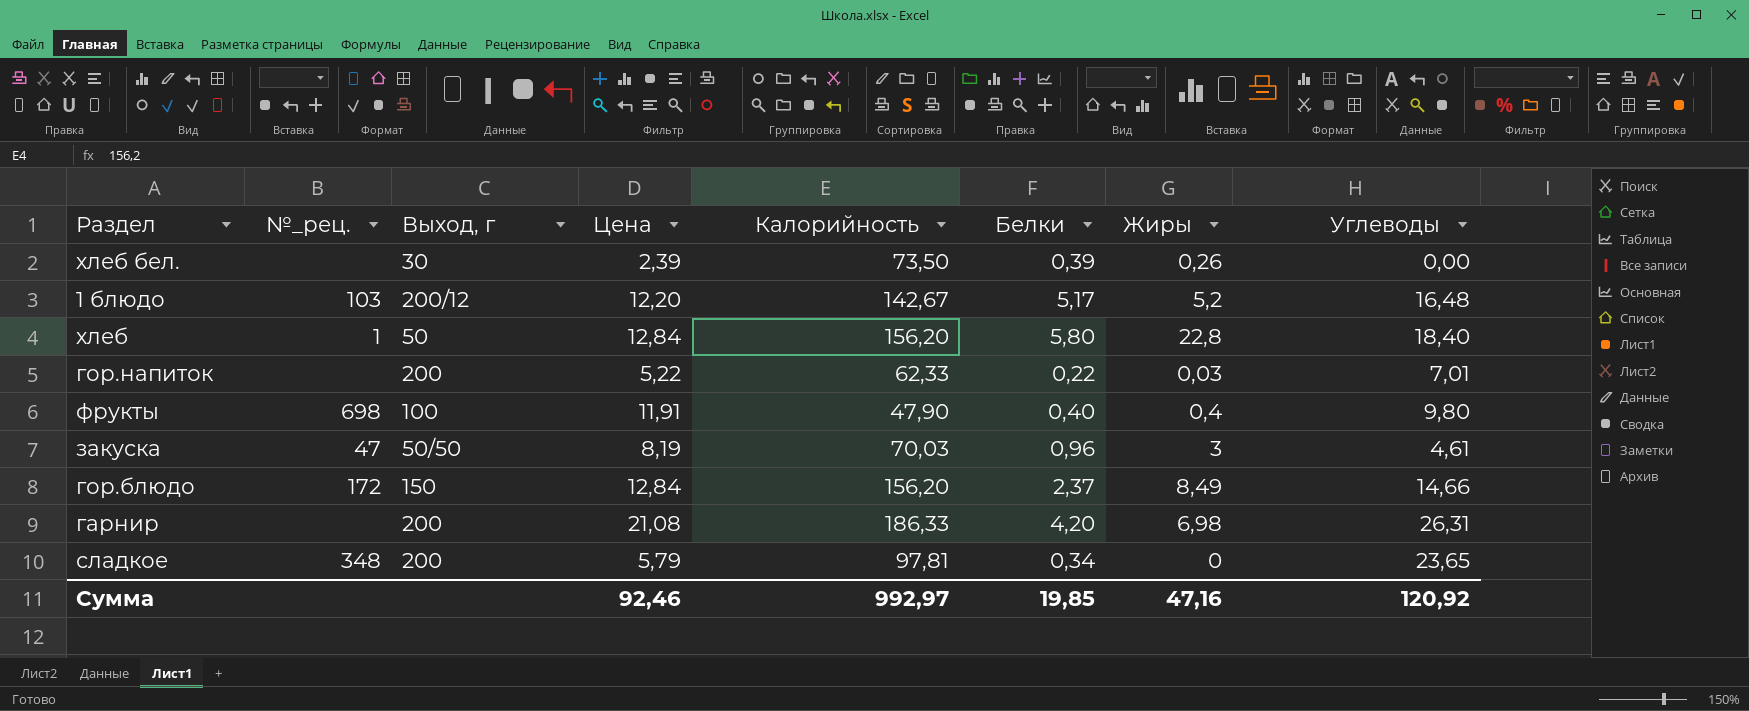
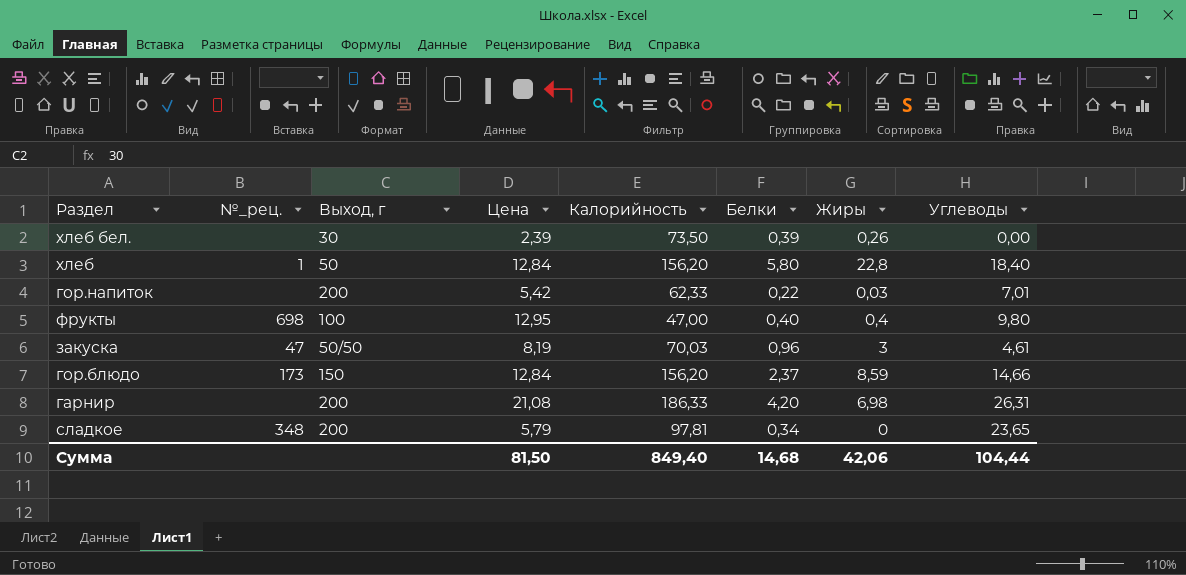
row 1 блюдо: 103 | 200/12 | 12,20 | 142,67 | 5,17 | 5,2 | 16,48 -> none
гор.напиток | Цена: 5,22 -> 5,42
фрукты | Цена: 11,91 -> 12,95
фрукты | Калорийность: 47,90 -> 47,00
гор.блюдо | №_рец.: 172 -> 173
гор.блюдо | Жиры: 8,49 -> 8,59
Сумма | Цена: 92,46 -> 81,50
Сумма | Калорийность: 992,97 -> 849,40
Сумма | Белки: 19,85 -> 14,68
Сумма | Жиры: 47,16 -> 42,06
Сумма | Углеводы: 120,92 -> 104,44

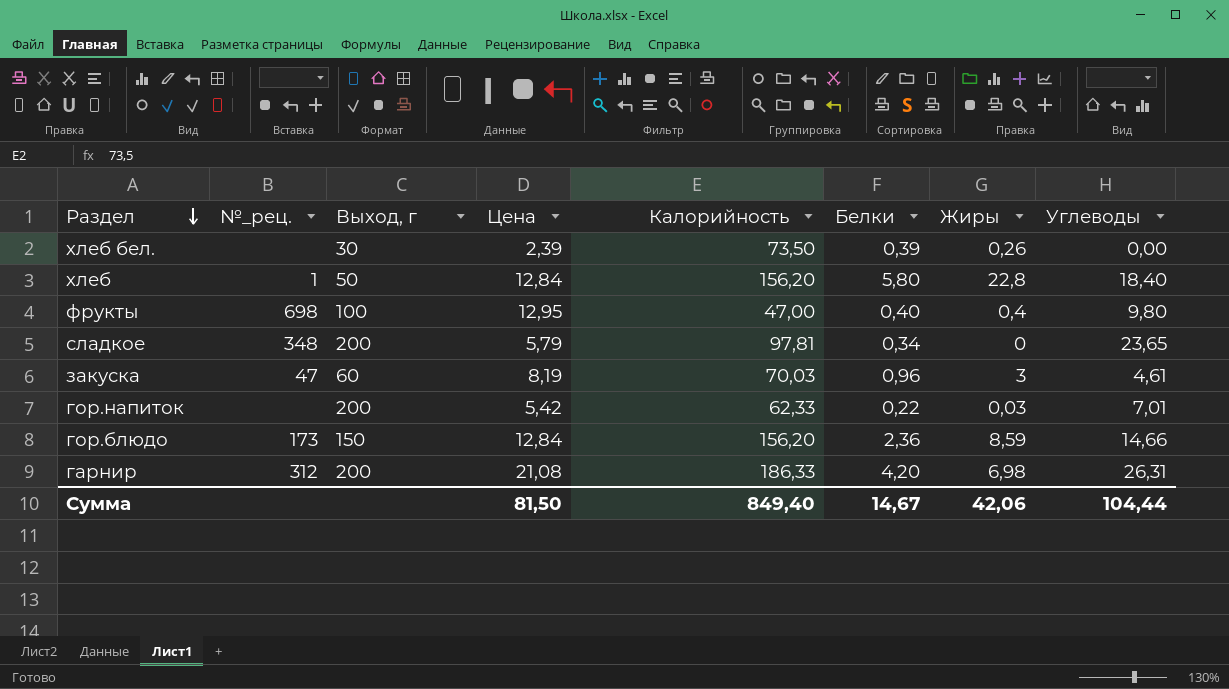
row order: none -> Раздел descending
закуска | Выход, г: 50/50 -> 60
гор.блюдо | Белки: 2,37 -> 2,36
гарнир | №_рец.: none -> 312
Сумма | Белки: 14,68 -> 14,67

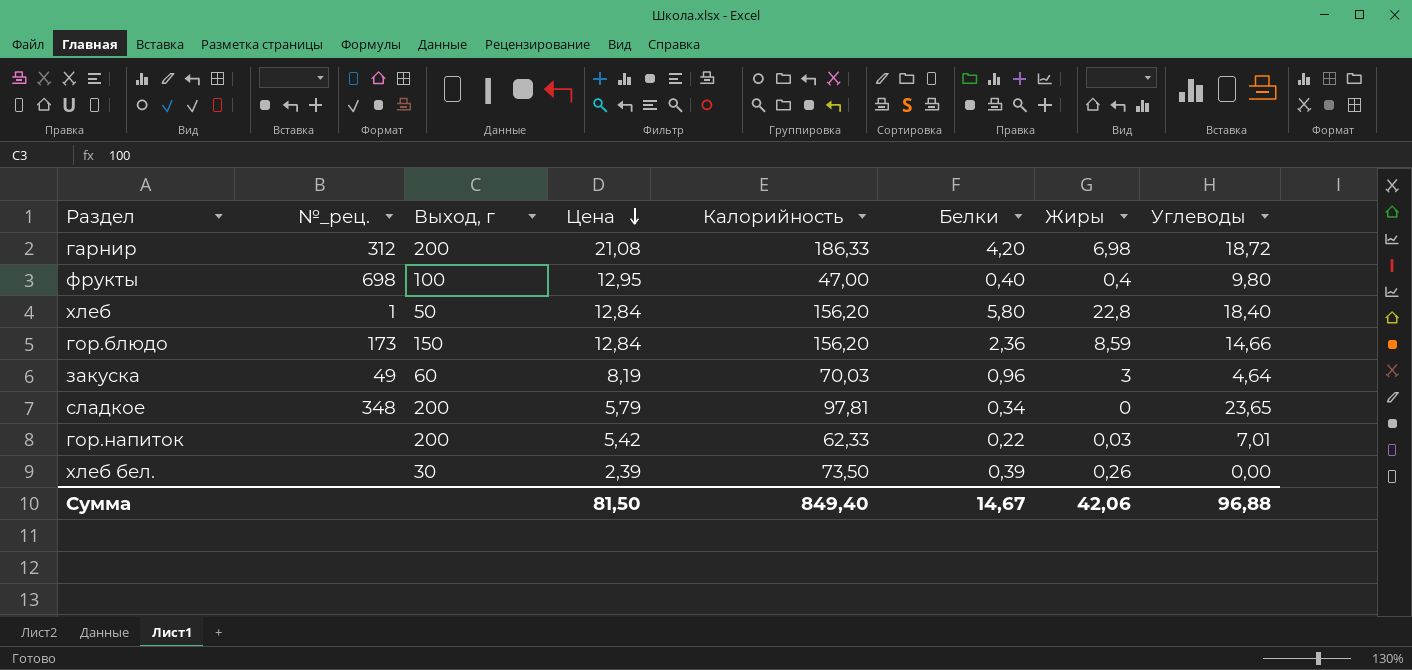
row order: Раздел descending -> Цена descending
гарнир | Углеводы: 26,31 -> 18,72
закуска | №_рец.: 47 -> 49
закуска | Углеводы: 4,61 -> 4,64
Сумма | Углеводы: 104,44 -> 96,88

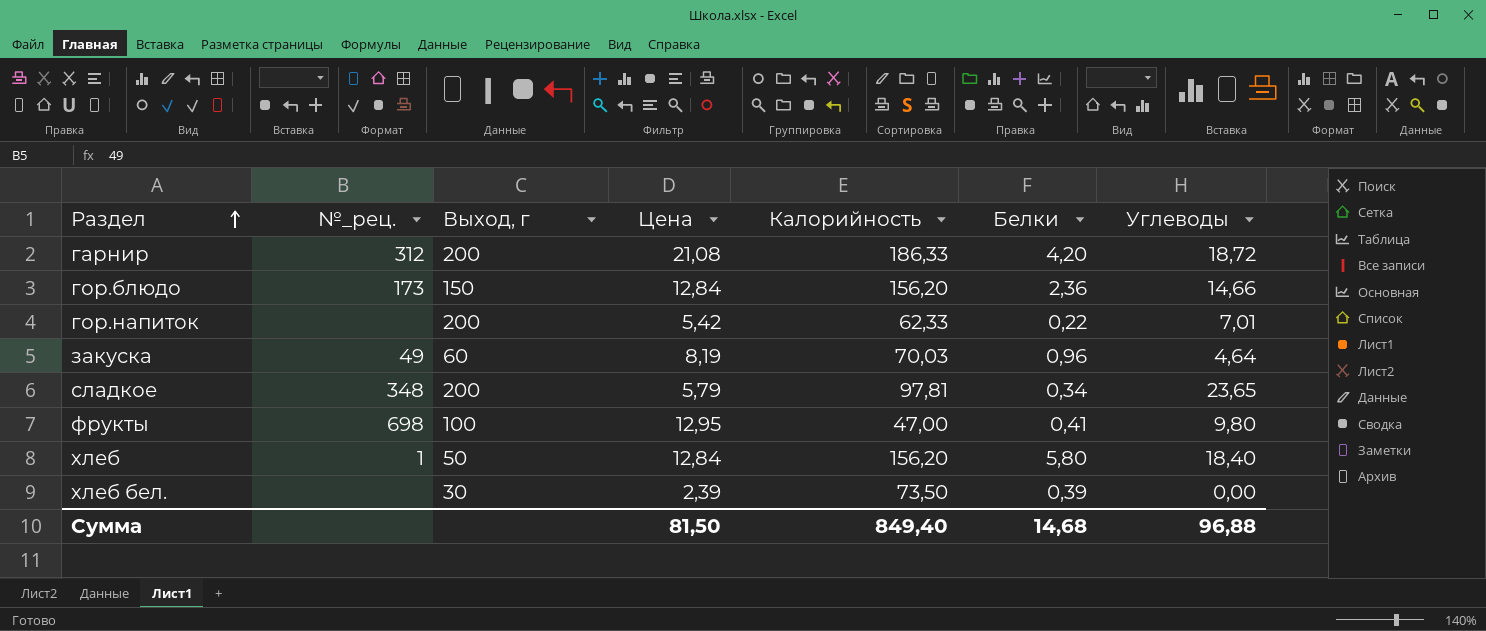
row order: Цена descending -> Раздел ascending
column Жиры | position: 7 -> none
фрукты | Белки: 0,40 -> 0,41
Сумма | Белки: 14,67 -> 14,68

